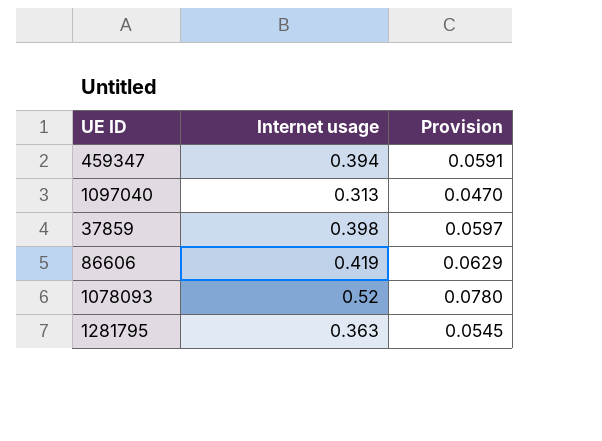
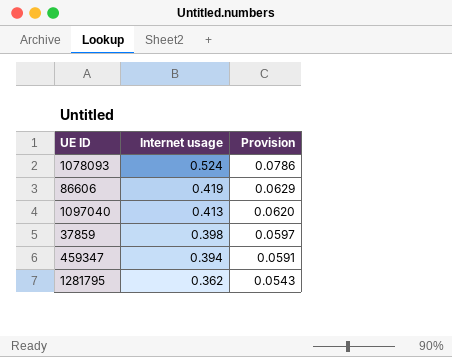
row order: none -> Internet usage descending
1078093 | Internet usage: 0.52 -> 0.524
1078093 | Provision: 0.0780 -> 0.0786
1097040 | Internet usage: 0.313 -> 0.413
1097040 | Provision: 0.0470 -> 0.0620
1281795 | Internet usage: 0.363 -> 0.362
1281795 | Provision: 0.0545 -> 0.0543

